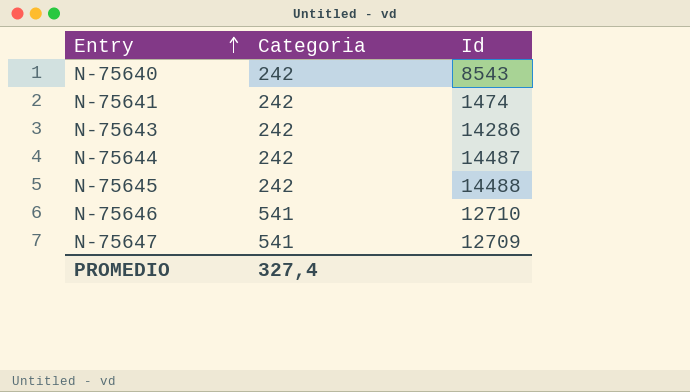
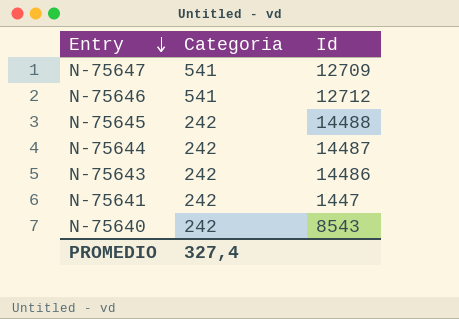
row order: Entry ascending -> Entry descending
N-75646 | Id: 12710 -> 12712
N-75643 | Id: 14286 -> 14486
N-75641 | Id: 1474 -> 1447

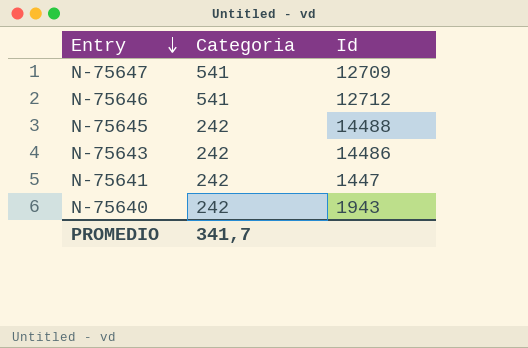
row N-75644: 242 | 14487 -> none
N-75640 | Id: 8543 -> 1943
PROMEDIO | Categoria: 327,4 -> 341,7

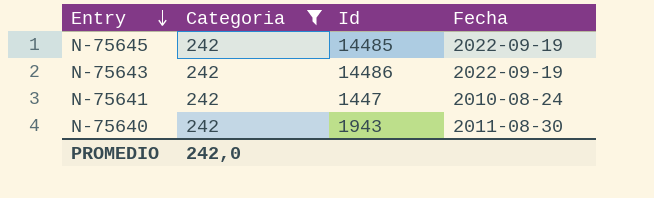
filter: none -> Categoria = 242
column Fecha | position: none -> 4
N-75645 | Id: 14488 -> 14485
PROMEDIO | Categoria: 341,7 -> 242,0

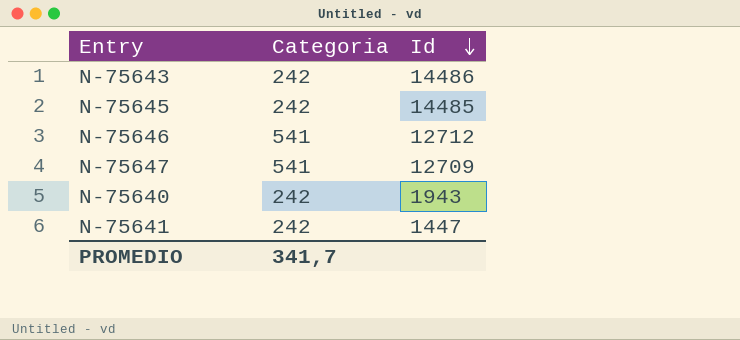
filter: Categoria = 242 -> none
row order: Entry descending -> Id descending
column Fecha | position: 4 -> none
PROMEDIO | Categoria: 242,0 -> 341,7

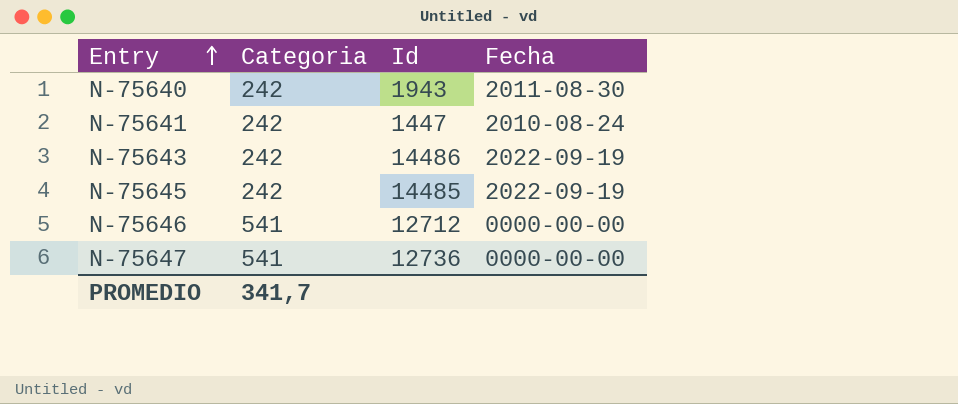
row order: Id descending -> Entry ascending
column Fecha | position: none -> 4
N-75647 | Id: 12709 -> 12736

